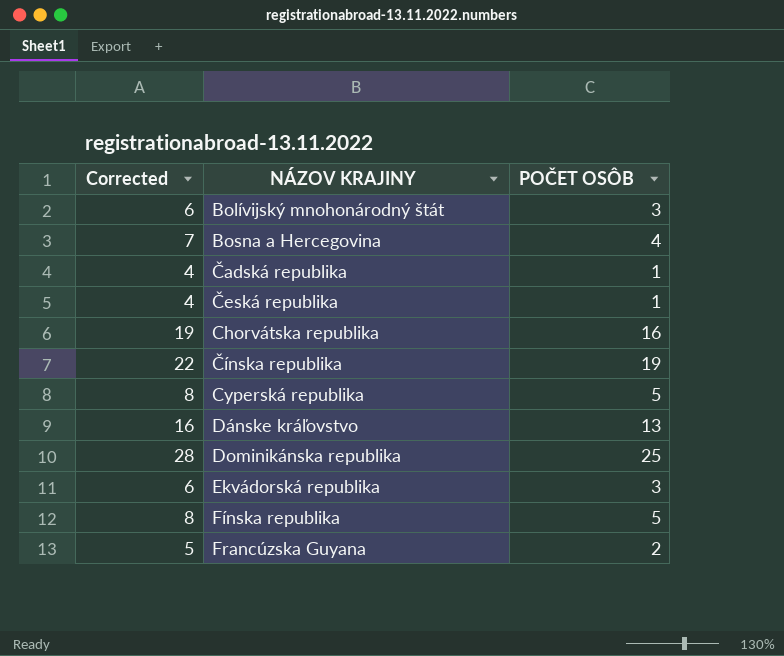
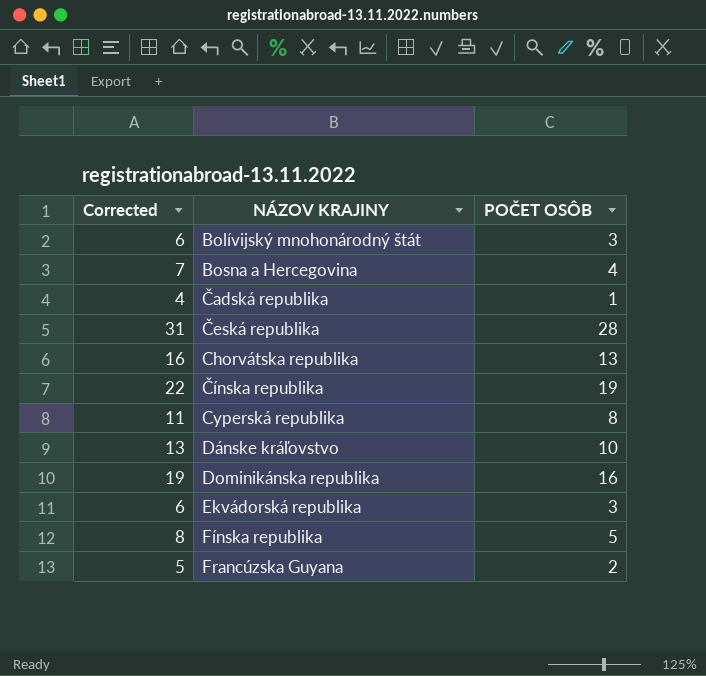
Česká republika | Corrected: 4 -> 31
Česká republika | POČET OSÔB: 1 -> 28
Chorvátska republika | Corrected: 19 -> 16
Chorvátska republika | POČET OSÔB: 16 -> 13
Cyperská republika | Corrected: 8 -> 11
Cyperská republika | POČET OSÔB: 5 -> 8
Dánske kráľovstvo | Corrected: 16 -> 13
Dánske kráľovstvo | POČET OSÔB: 13 -> 10
Dominikánska republika | Corrected: 28 -> 19
Dominikánska republika | POČET OSÔB: 25 -> 16

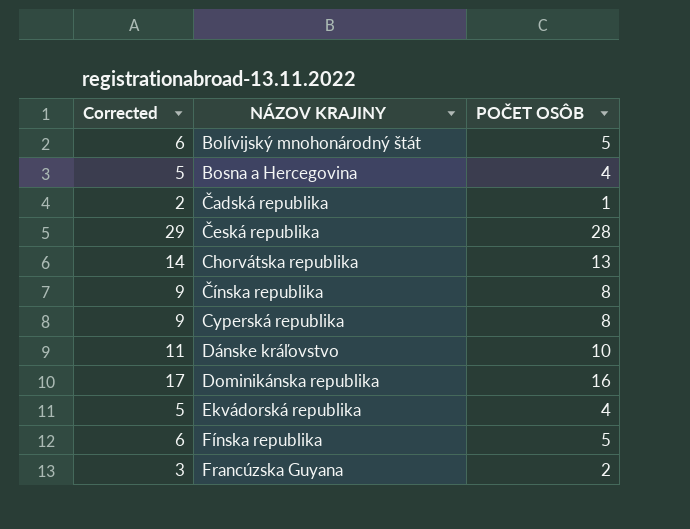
column Corrected | formula: [POČET OSÔB] + 3 -> [POČET OSÔB] + 1
Bolívijský mnohonárodný štát | POČET OSÔB: 3 -> 5
Čínska republika | POČET OSÔB: 19 -> 8
Ekvádorská republika | POČET OSÔB: 3 -> 4

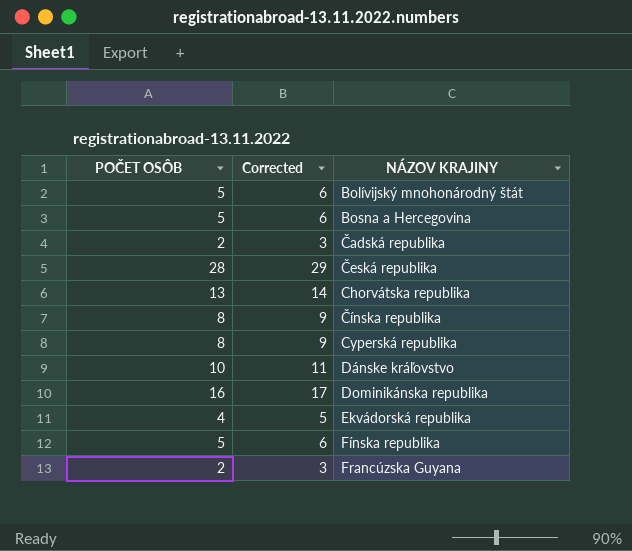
column POČET OSÔB | position: 3 -> 1
Bosna a Hercegovina | POČET OSÔB: 4 -> 5
Bosna a Hercegovina | Corrected: 5 -> 6
Čadská republika | POČET OSÔB: 1 -> 2
Čadská republika | Corrected: 2 -> 3

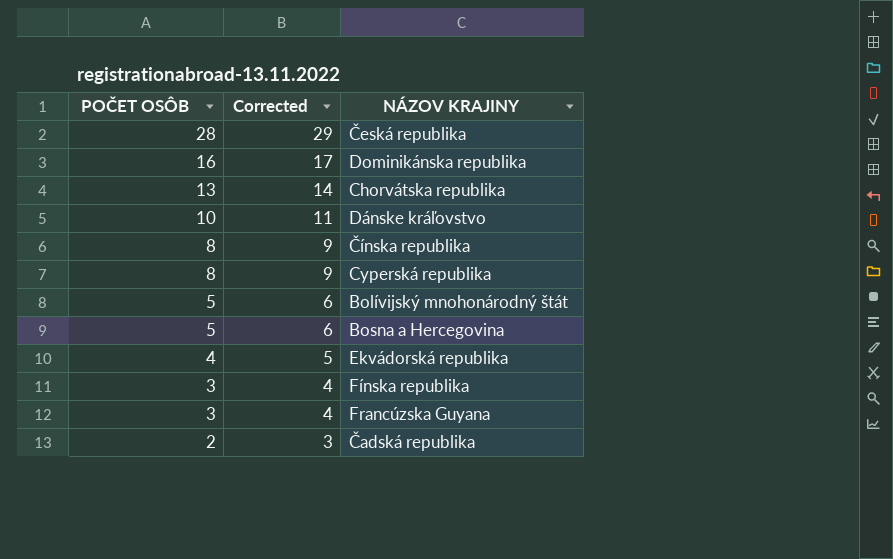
row order: NÁZOV KRAJINY ascending -> POČET OSÔB descending
Fínska republika | POČET OSÔB: 5 -> 3
Fínska republika | Corrected: 6 -> 4
Francúzska Guyana | POČET OSÔB: 2 -> 3
Francúzska Guyana | Corrected: 3 -> 4

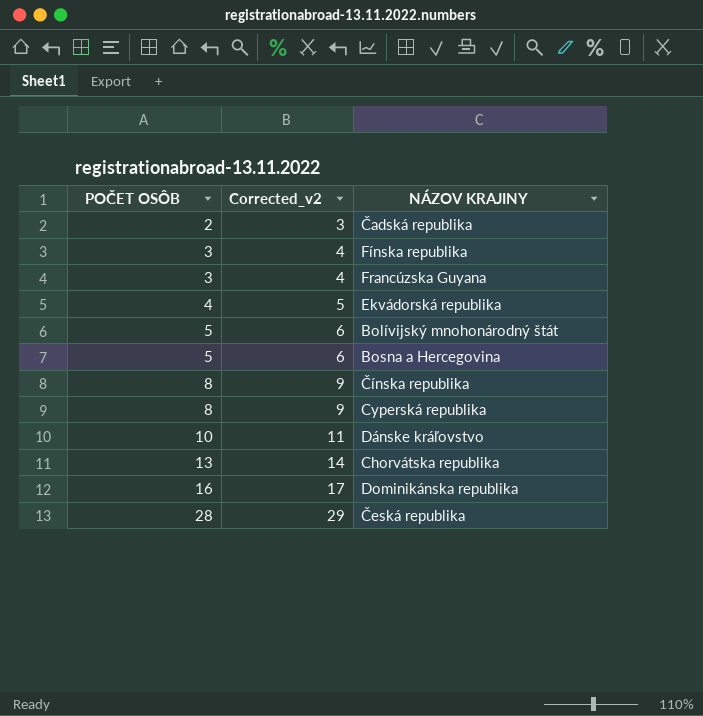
row order: POČET OSÔB descending -> POČET OSÔB ascending
column name: Corrected -> Corrected_v2

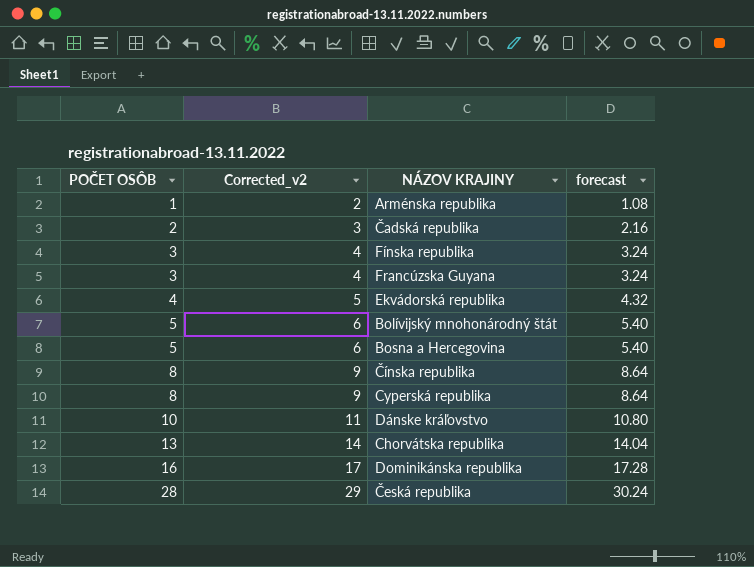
column forecast | formula: none -> [POČET OSÔB] * 1.08
row Arménska republika: none -> 1 | 2 | 1.08

